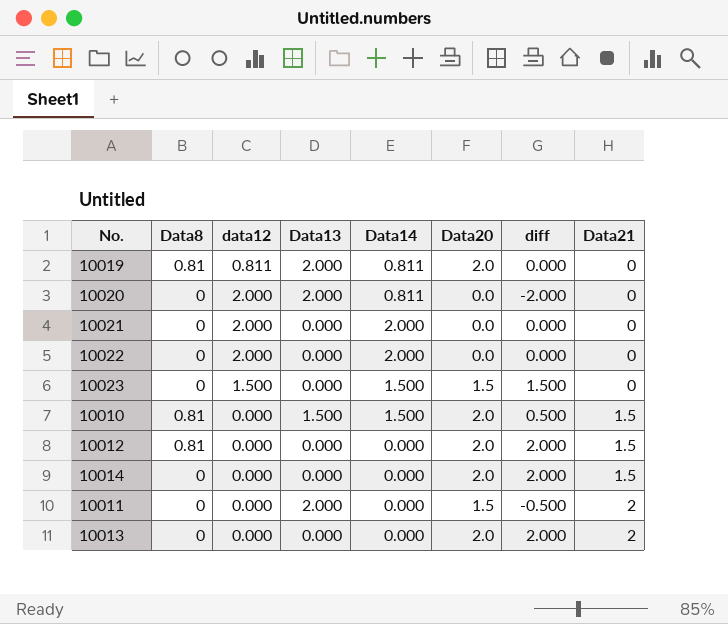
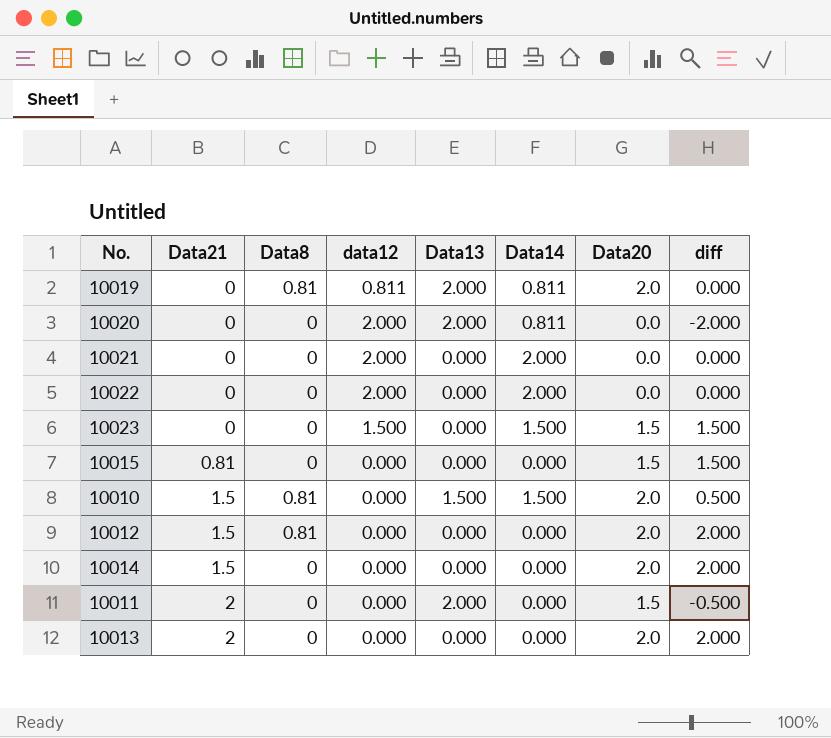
column Data21 | position: 8 -> 2
row 10015: none -> 0.81 | 0 | 0.000 | 0.000 | 0.000 | 1.5 | 1.500

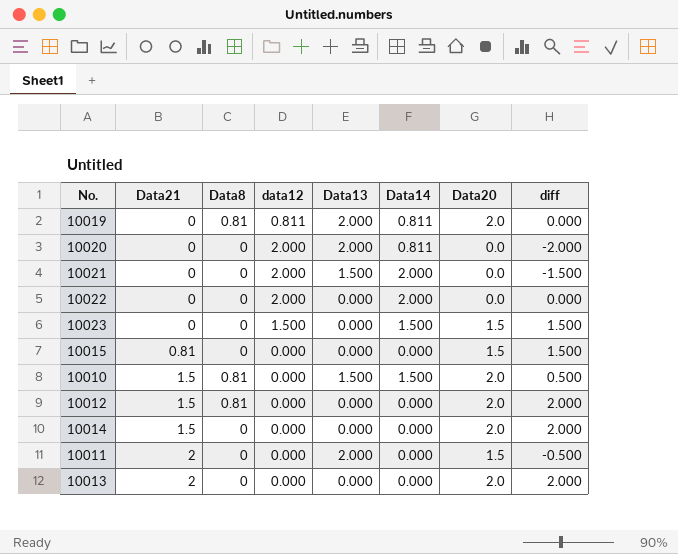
10021 | Data13: 0.000 -> 1.500
10021 | diff: 0.000 -> -1.500

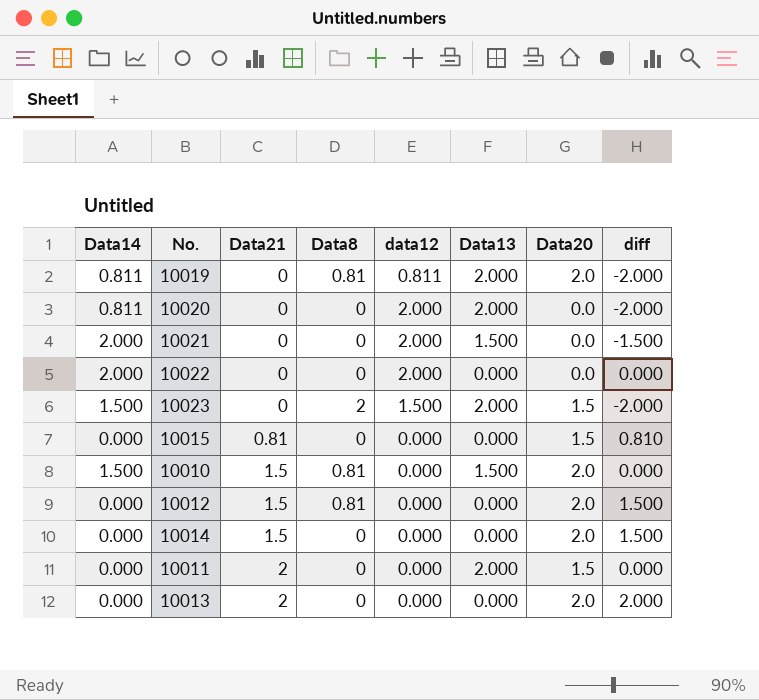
column Data14 | position: 6 -> 1
column diff | formula: [Data20] - [Data13] -> [Data21] - [Data13]
10023 | Data8: 0 -> 2
10023 | Data13: 0.000 -> 2.000

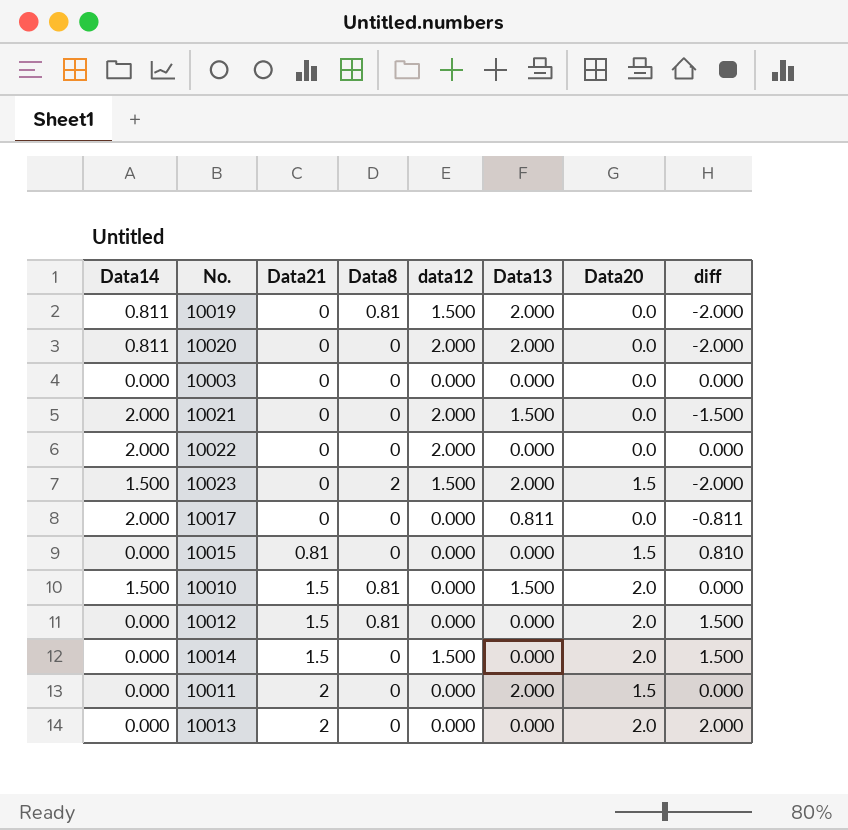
10019 | data12: 0.811 -> 1.500
10019 | Data20: 2.0 -> 0.0
row 10003: none -> 0.000 | 0 | 0 | 0.000 | 0.000 | 0.0 | 0.000
row 10017: none -> 2.000 | 0 | 0 | 0.000 | 0.811 | 0.0 | -0.811
10014 | data12: 0.000 -> 1.500

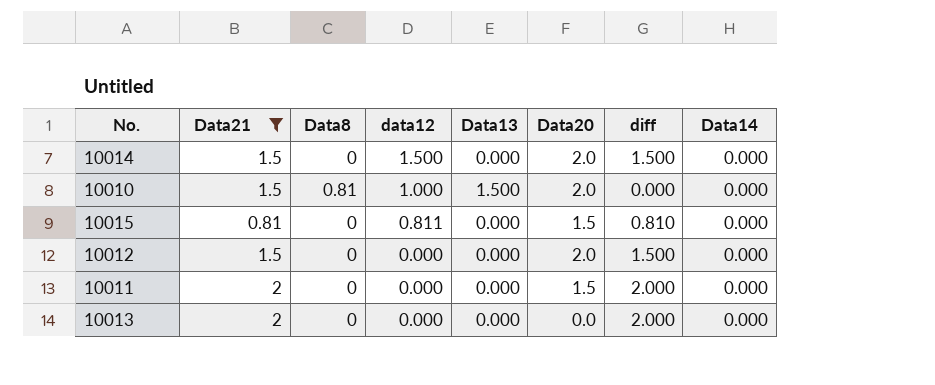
filter: none -> Data21 != 0
row order: Data21 ascending -> data12 descending
column Data14 | position: 1 -> 8
10010 | data12: 0.000 -> 1.000
10010 | Data14: 1.500 -> 0.000
10015 | data12: 0.000 -> 0.811
10012 | Data8: 0.81 -> 0
10011 | Data13: 2.000 -> 0.000
10011 | diff: 0.000 -> 2.000
10013 | Data20: 2.0 -> 0.0

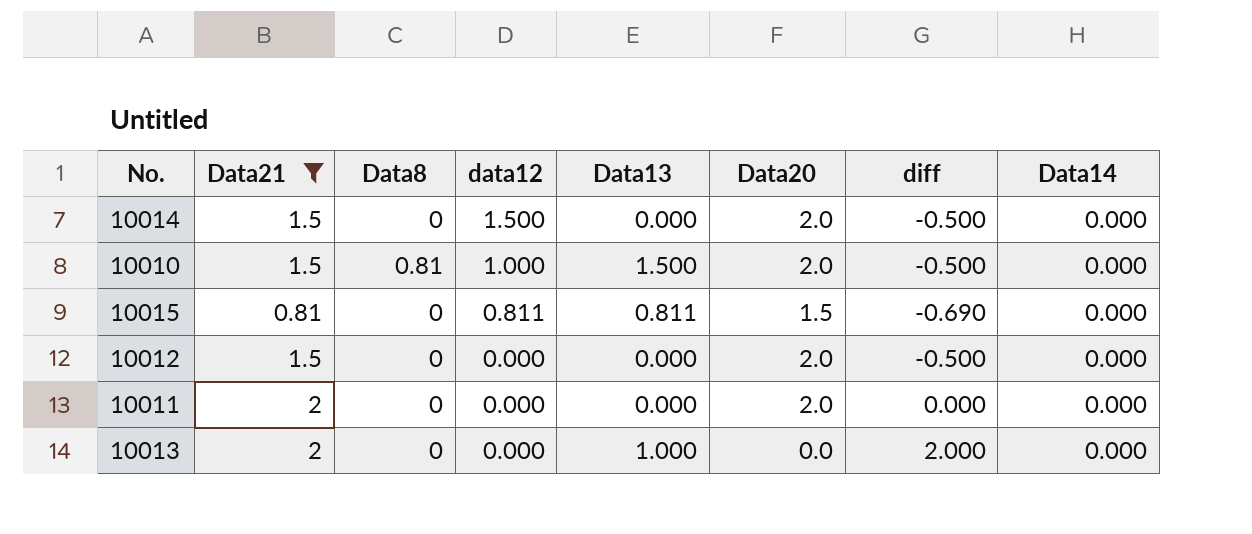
column diff | formula: [Data21] - [Data13] -> [Data21] - [Data20]
10015 | Data13: 0.000 -> 0.811
10011 | Data20: 1.5 -> 2.0
10013 | Data13: 0.000 -> 1.000

